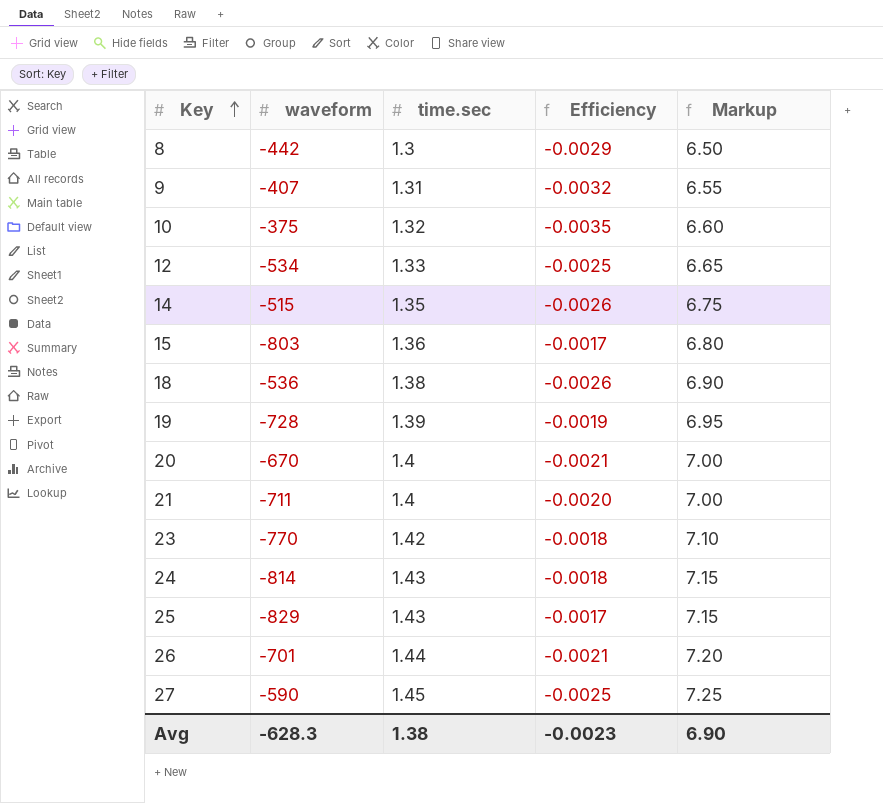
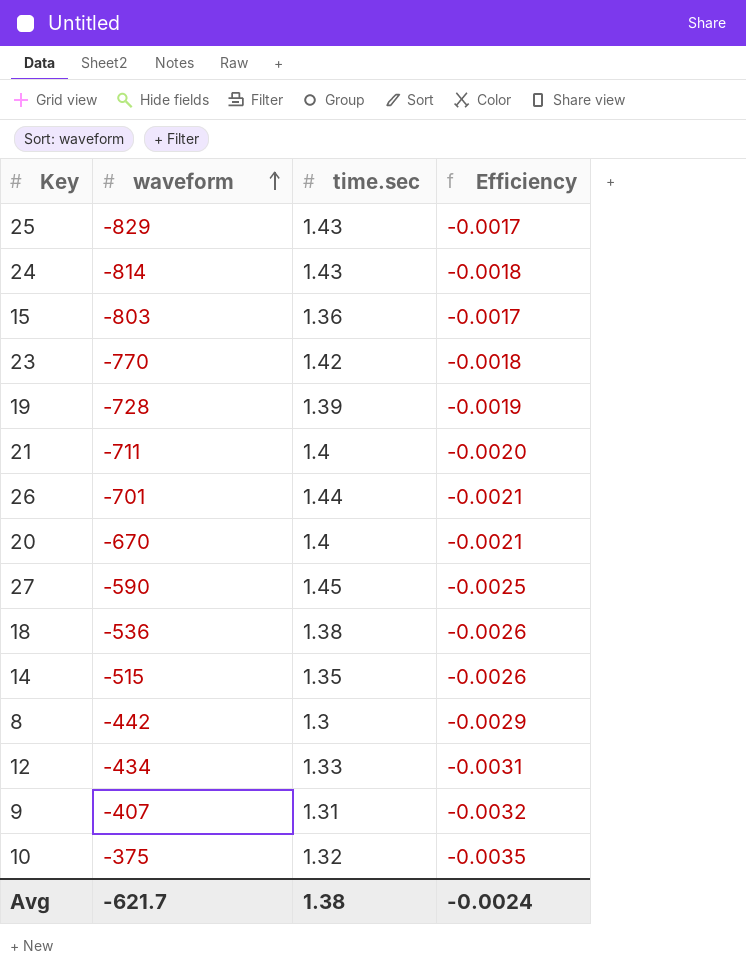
row order: Key ascending -> waveform ascending
column Markup | formula: [time.sec] * 5 -> none
12 | waveform: -534 -> -434
12 | Efficiency: -0.0025 -> -0.0031
Avg | waveform: -628.3 -> -621.7
Avg | Efficiency: -0.0023 -> -0.0024

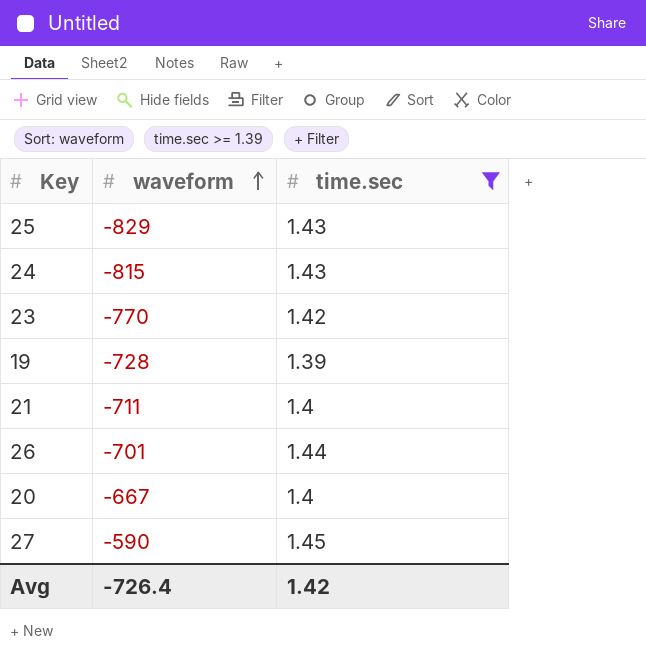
filter: none -> time.sec >= 1.39
column Efficiency | formula: [time.sec] / [waveform] -> none
24 | waveform: -814 -> -815
20 | waveform: -670 -> -667
Avg | waveform: -621.7 -> -726.4
Avg | time.sec: 1.38 -> 1.42

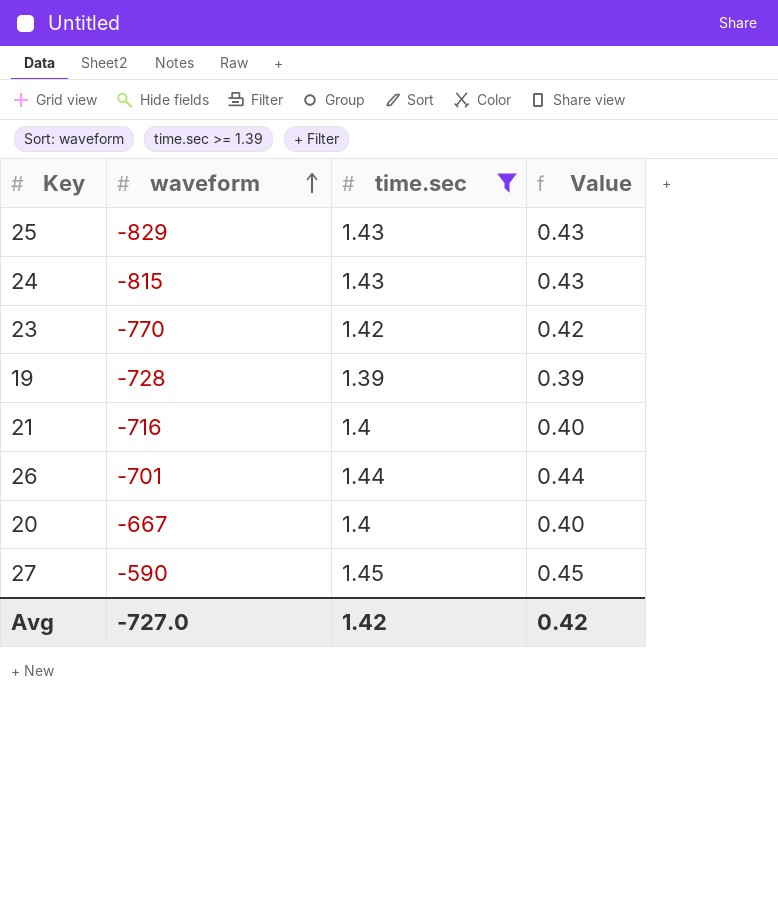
column Value | formula: none -> [time.sec] - 1
21 | waveform: -711 -> -716
Avg | waveform: -726.4 -> -727.0

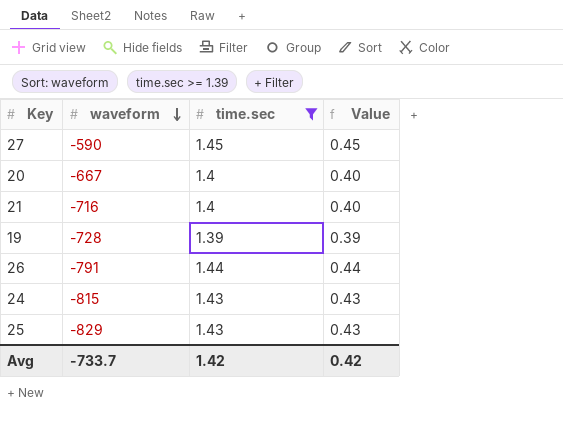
row order: waveform ascending -> waveform descending
row 23: -770 | 1.42 | 0.42 -> none
26 | waveform: -701 -> -791
Avg | waveform: -727.0 -> -733.7

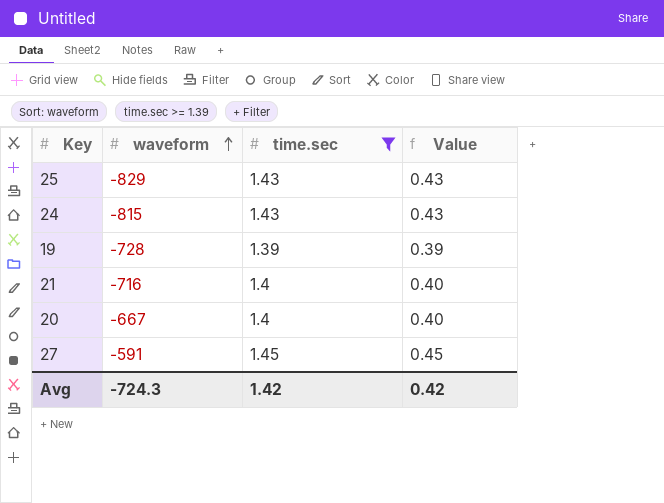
row order: waveform descending -> waveform ascending
row 26: -791 | 1.44 | 0.44 -> none
27 | waveform: -590 -> -591
Avg | waveform: -733.7 -> -724.3

